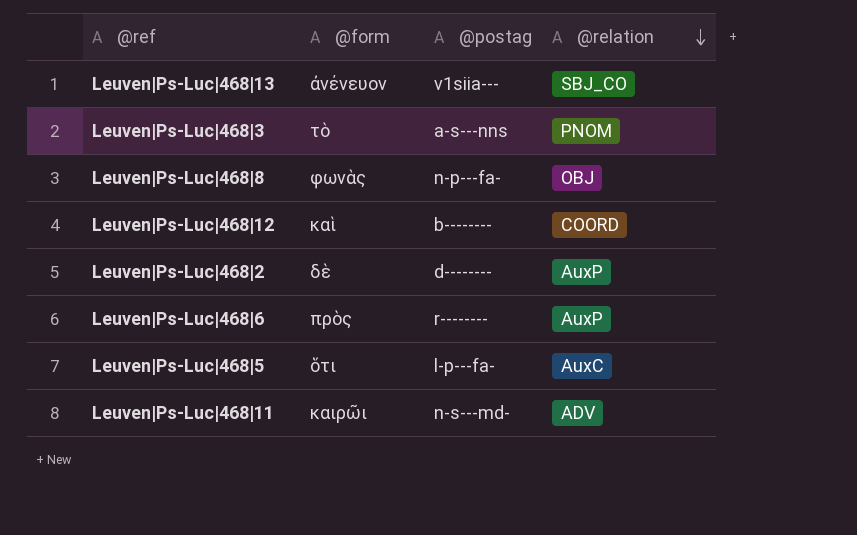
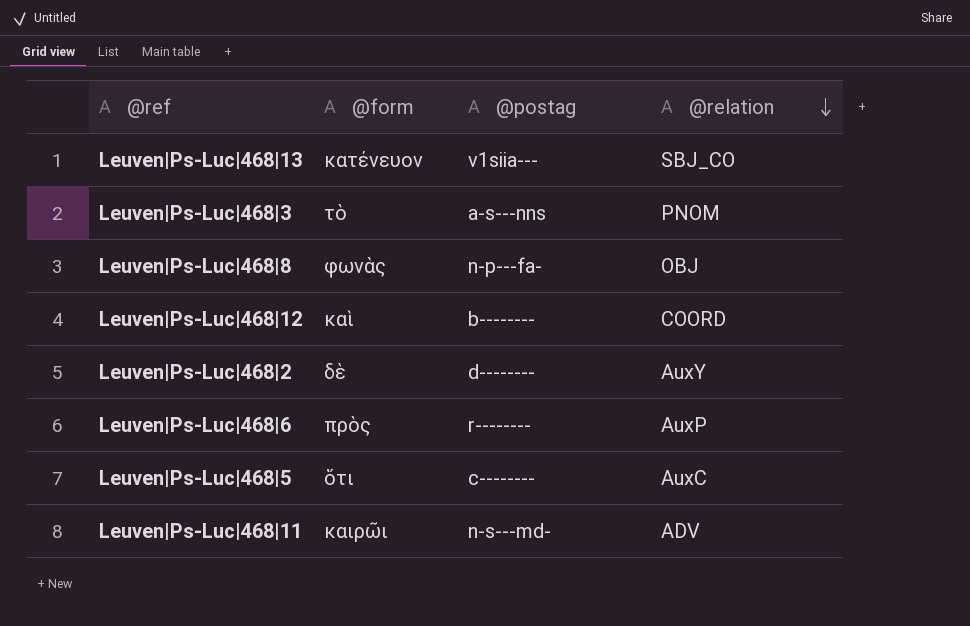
Leuven|Ps-Luc|468|13 | @form: ἀνένευον -> κατένευον
Leuven|Ps-Luc|468|2 | @relation: AuxP -> AuxY
Leuven|Ps-Luc|468|5 | @postag: l-p---fa- -> c--------

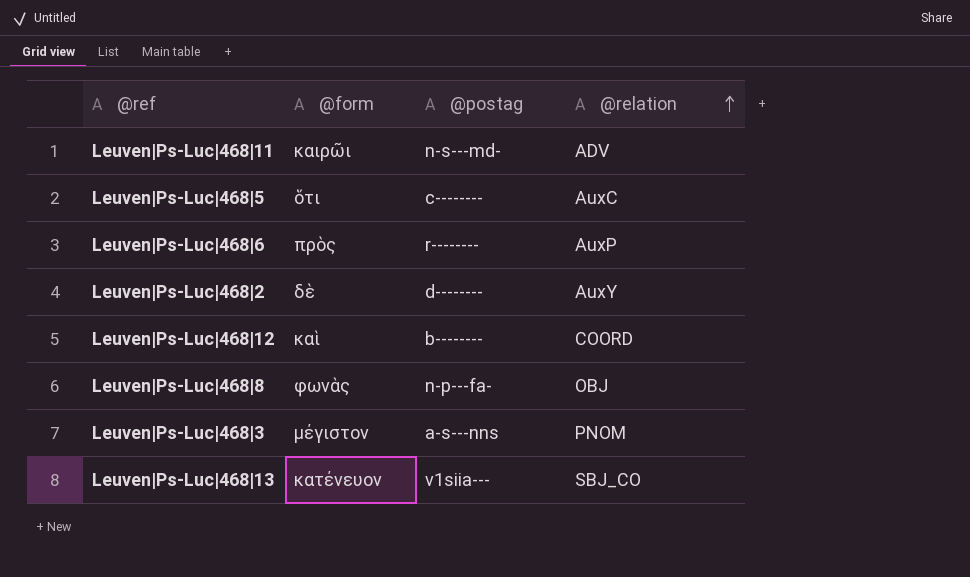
row order: @relation descending -> @relation ascending
Leuven|Ps-Luc|468|3 | @form: τὸ -> μέγιστον

